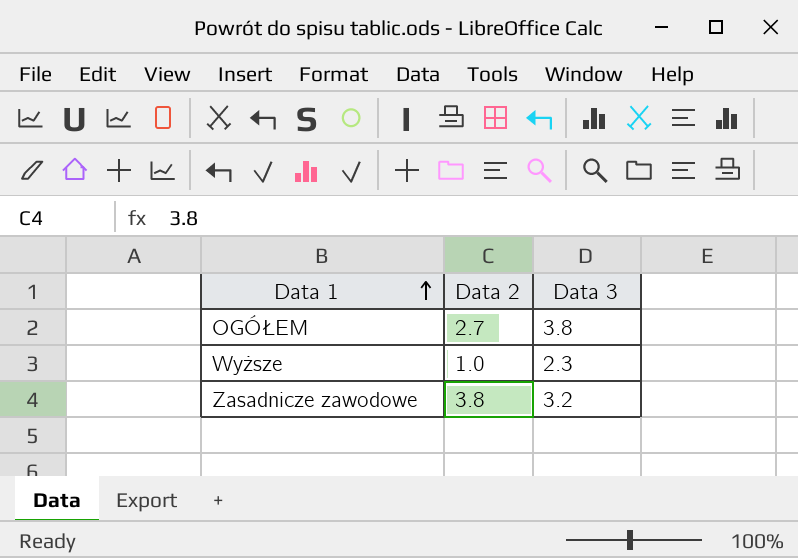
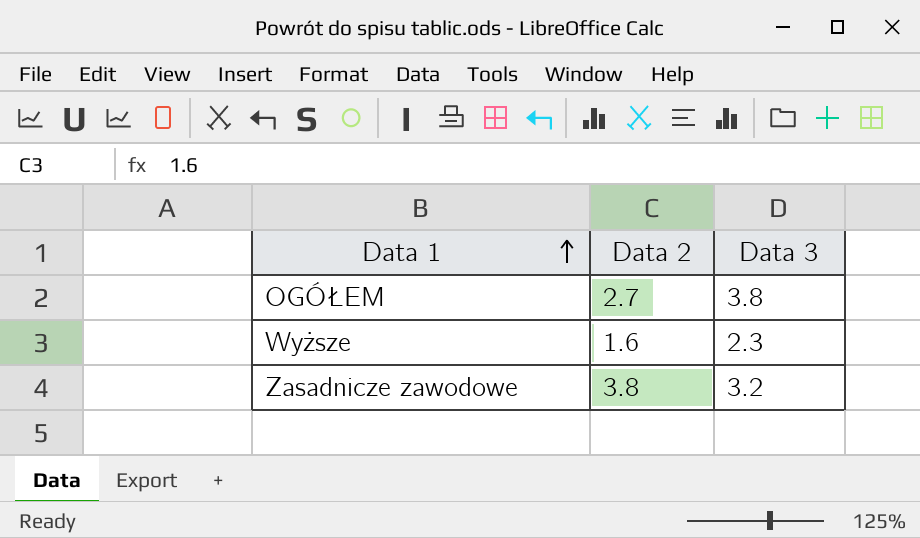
Wyższe | Data 2: 1.0 -> 1.6

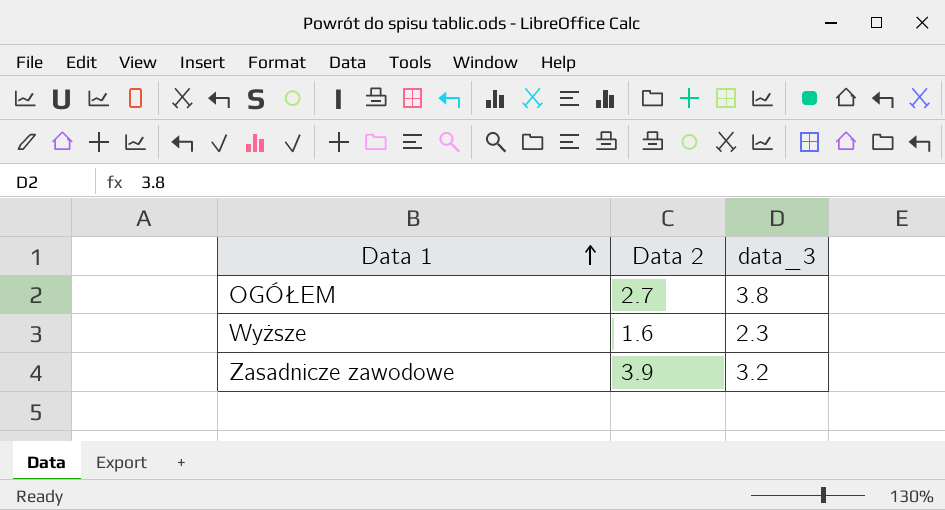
column name: Data 3 -> data_3
Zasadnicze zawodowe | Data 2: 3.8 -> 3.9

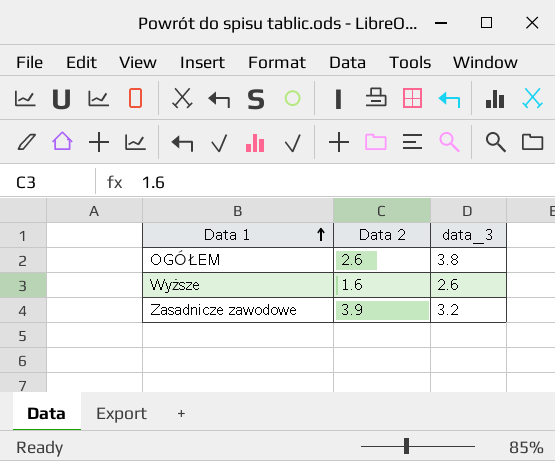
OGÓŁEM | Data 2: 2.7 -> 2.6
Wyższe | data_3: 2.3 -> 2.6

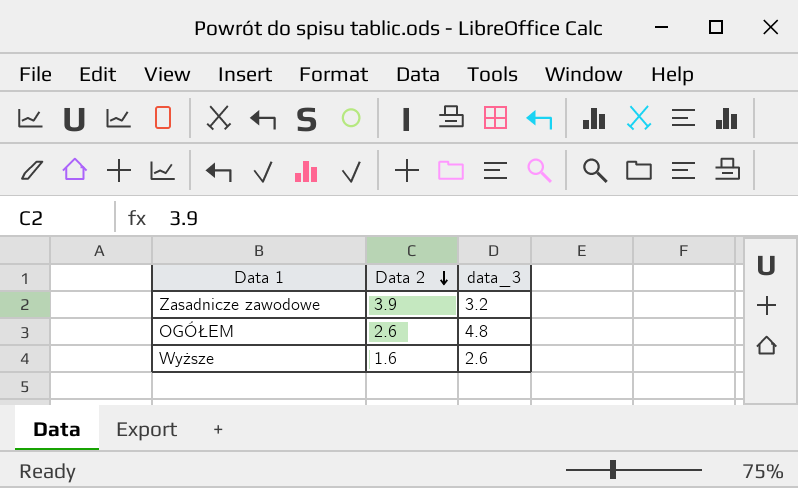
row order: Data 1 ascending -> Data 2 descending
OGÓŁEM | data_3: 3.8 -> 4.8

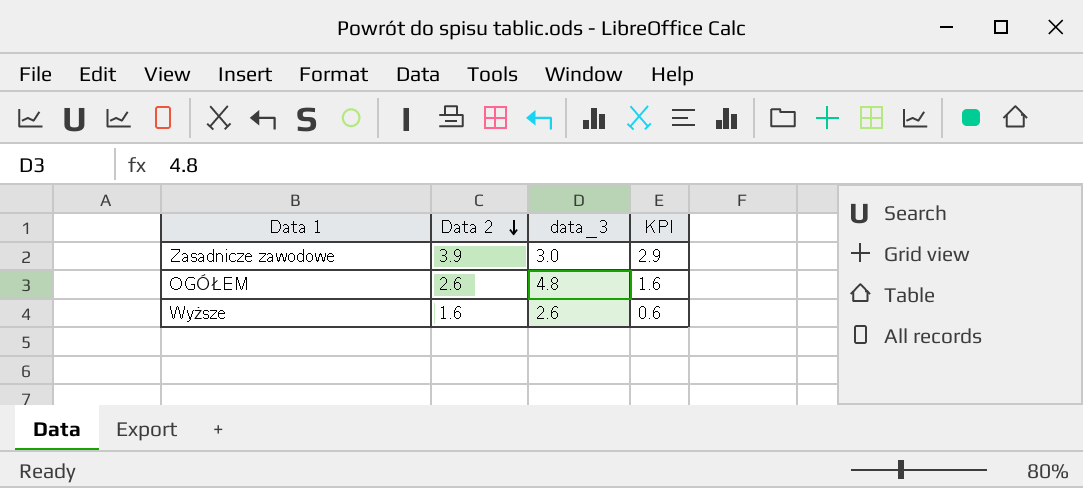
column KPI | formula: none -> [Data 2] - 1
Zasadnicze zawodowe | data_3: 3.2 -> 3.0

